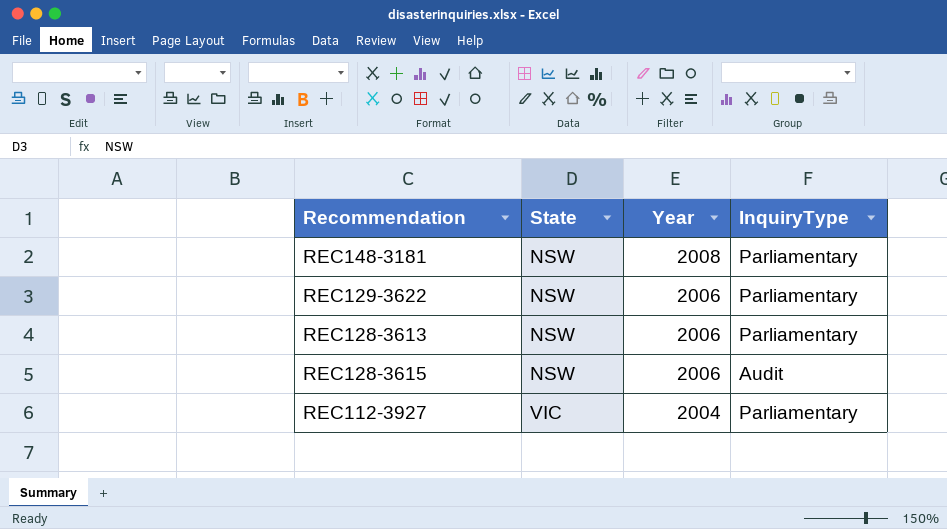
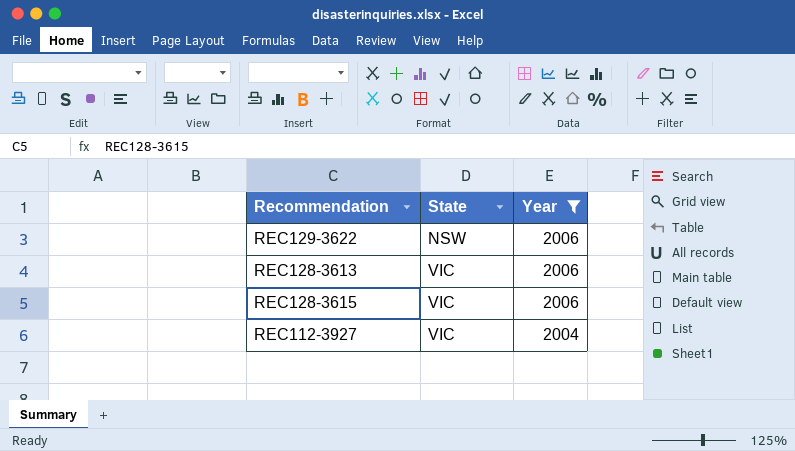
filter: none -> Year != 2008
column InquiryType | position: 4 -> none
REC128-3613 | State: NSW -> VIC
REC128-3615 | State: NSW -> VIC

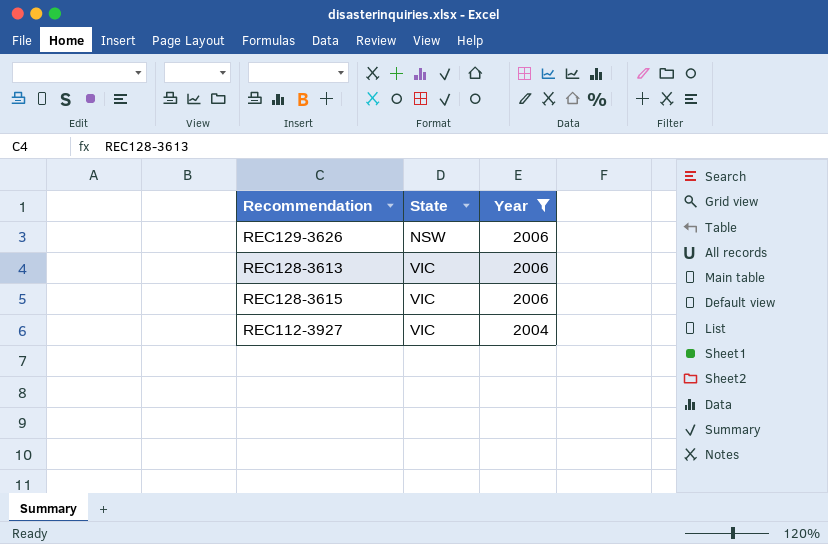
row REC129-3622: NSW | 2006 -> none
row REC129-3626: none -> NSW | 2006

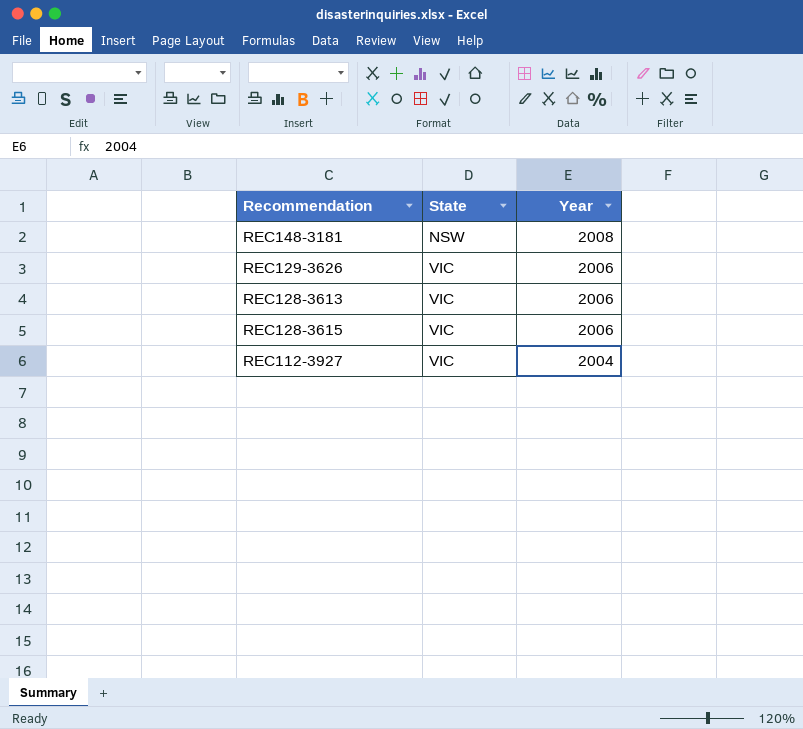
filter: Year != 2008 -> none
REC129-3626 | State: NSW -> VIC

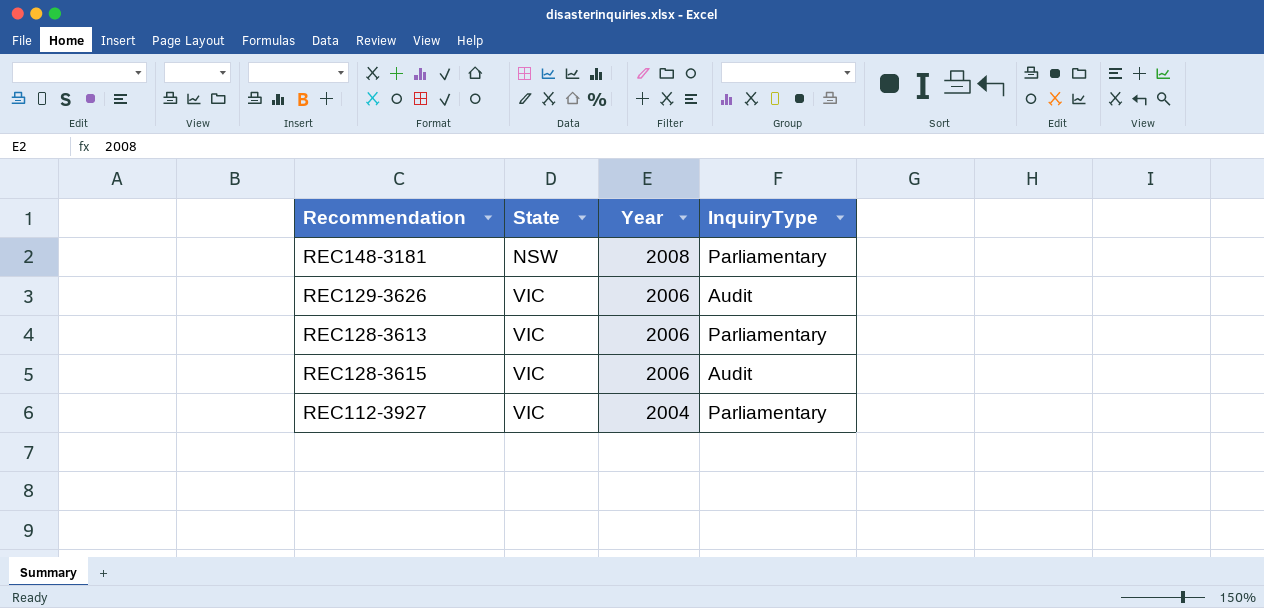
column InquiryType | position: none -> 4

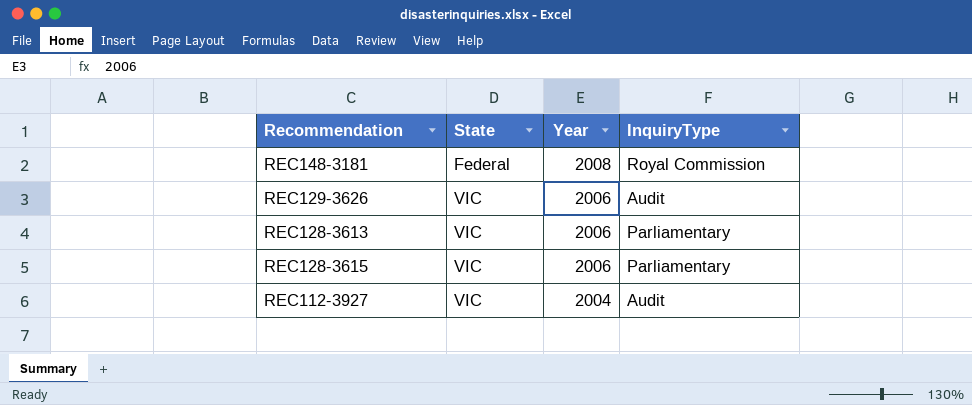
REC148-3181 | State: NSW -> Federal
REC148-3181 | InquiryType: Parliamentary -> Royal Commission
REC128-3615 | InquiryType: Audit -> Parliamentary
REC112-3927 | InquiryType: Parliamentary -> Audit

